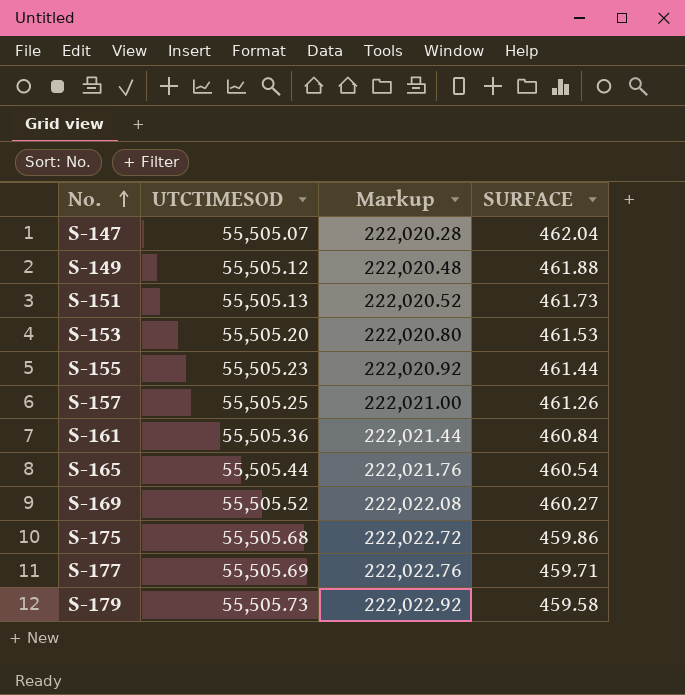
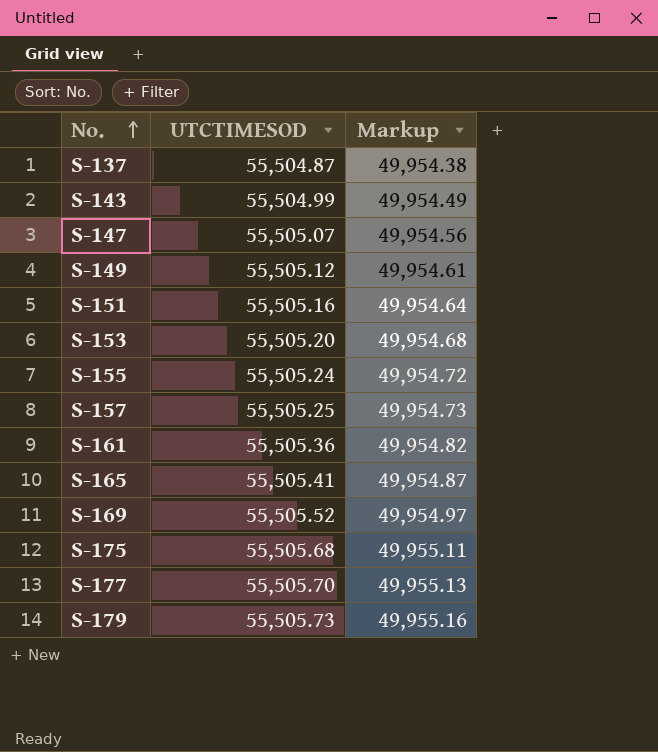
column SURFACE | position: 4 -> none
column Markup | formula: [UTCTIMESOD] * 4 -> [UTCTIMESOD] * 0.9
row S-137: none -> 55,504.87 | 49,954.38
row S-143: none -> 55,504.99 | 49,954.49
S-151 | UTCTIMESOD: 55,505.13 -> 55,505.16
S-155 | UTCTIMESOD: 55,505.23 -> 55,505.24
S-165 | UTCTIMESOD: 55,505.44 -> 55,505.41
S-177 | UTCTIMESOD: 55,505.69 -> 55,505.70

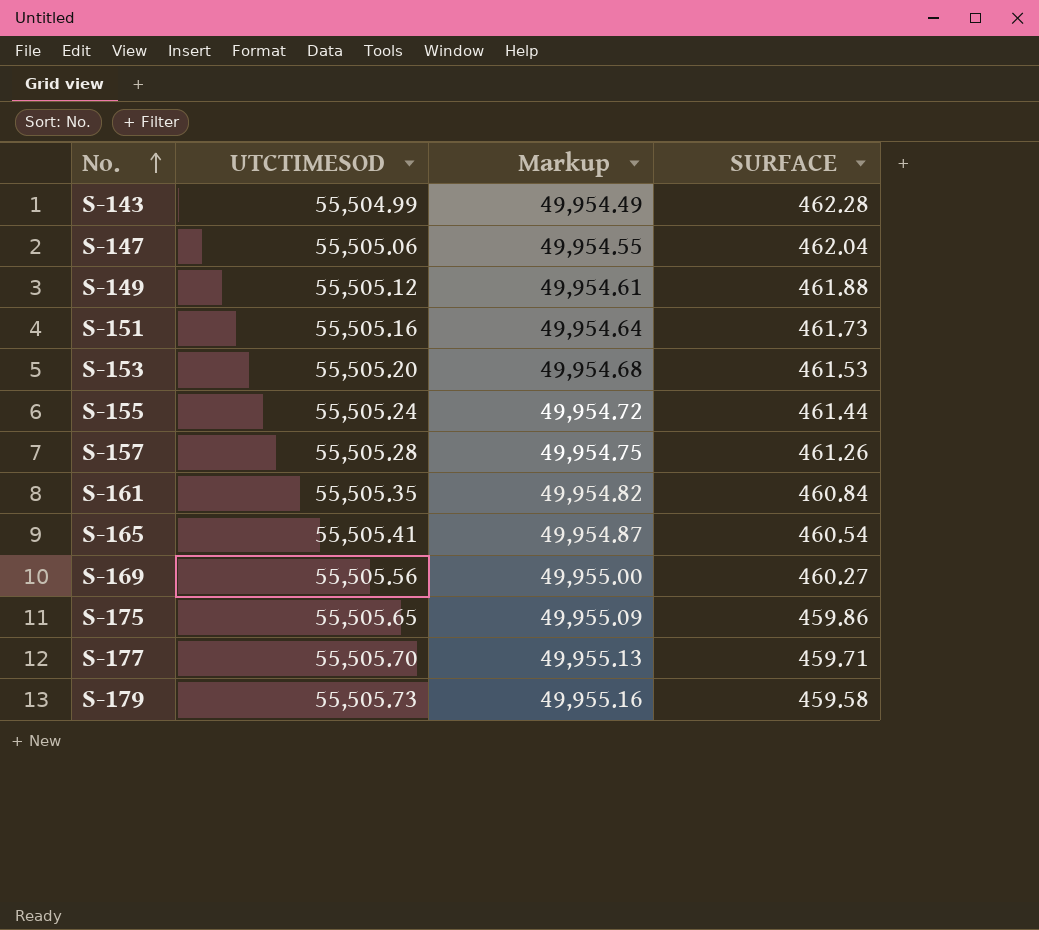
column SURFACE | position: none -> 4
row S-137: 55,504.87 | 49,954.38 -> none
S-147 | UTCTIMESOD: 55,505.07 -> 55,505.06
S-147 | Markup: 49,954.56 -> 49,954.55
S-157 | UTCTIMESOD: 55,505.25 -> 55,505.28
S-157 | Markup: 49,954.73 -> 49,954.75
S-161 | UTCTIMESOD: 55,505.36 -> 55,505.35
S-169 | UTCTIMESOD: 55,505.52 -> 55,505.56
S-169 | Markup: 49,954.97 -> 49,955.00
S-175 | UTCTIMESOD: 55,505.68 -> 55,505.65
S-175 | Markup: 49,955.11 -> 49,955.09

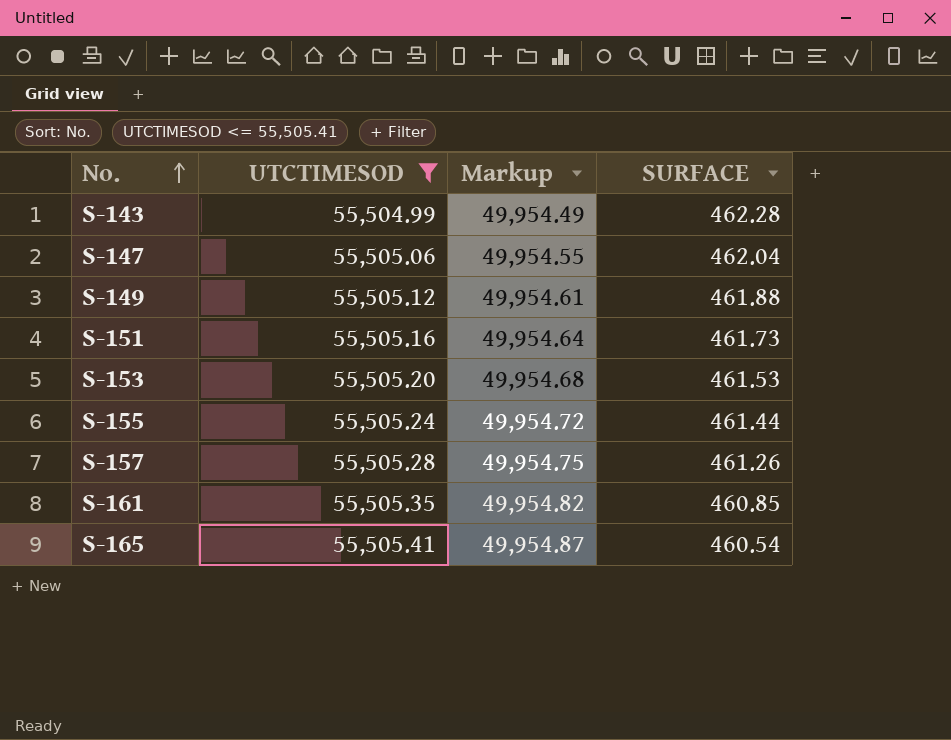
filter: none -> UTCTIMESOD <= 55,505.41
S-161 | SURFACE: 460.84 -> 460.85

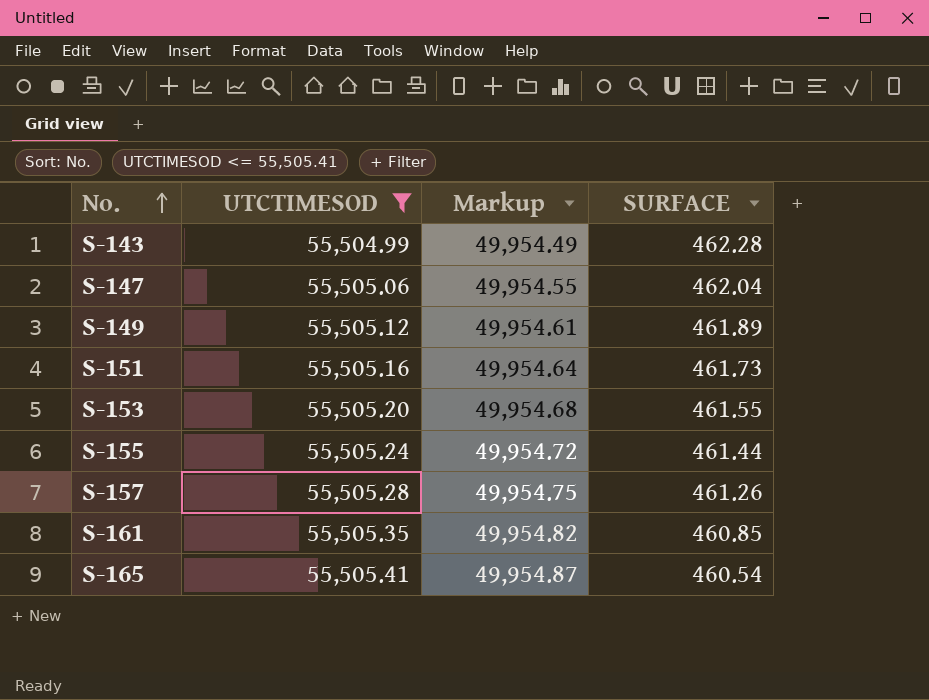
S-149 | SURFACE: 461.88 -> 461.89
S-153 | SURFACE: 461.53 -> 461.55

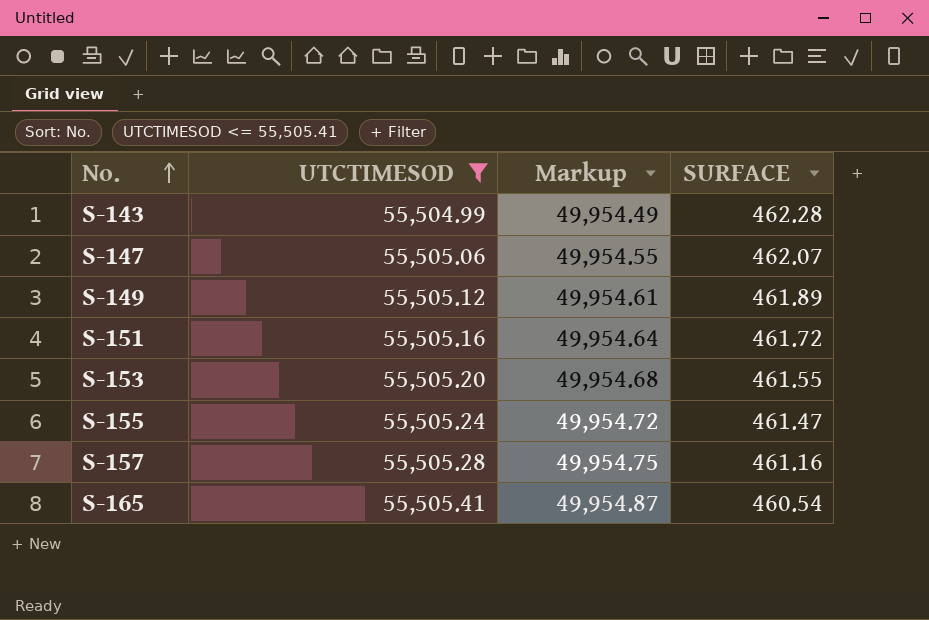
row S-161: 55,505.35 | 49,954.82 | 460.85 -> none
S-147 | SURFACE: 462.04 -> 462.07
S-151 | SURFACE: 461.73 -> 461.72
S-155 | SURFACE: 461.44 -> 461.47
S-157 | SURFACE: 461.26 -> 461.16

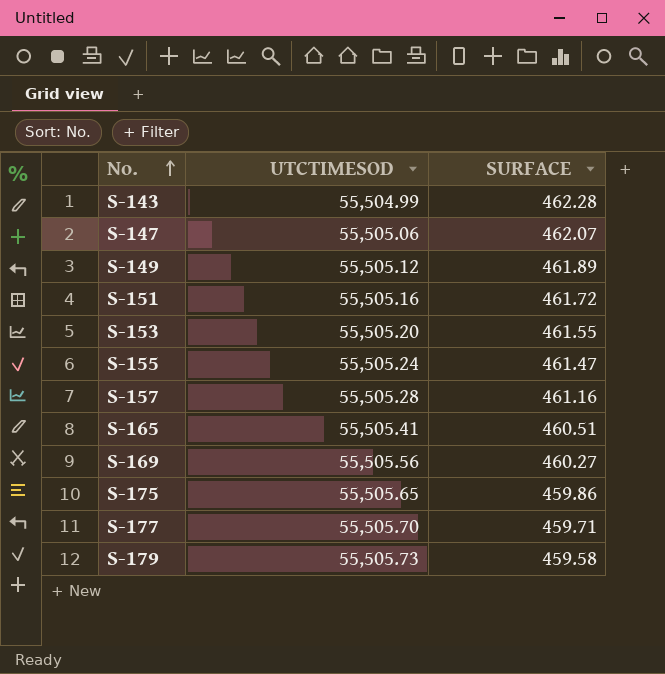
filter: UTCTIMESOD <= 55,505.41 -> none
column Markup | formula: [UTCTIMESOD] * 0.9 -> none
S-165 | SURFACE: 460.54 -> 460.51

